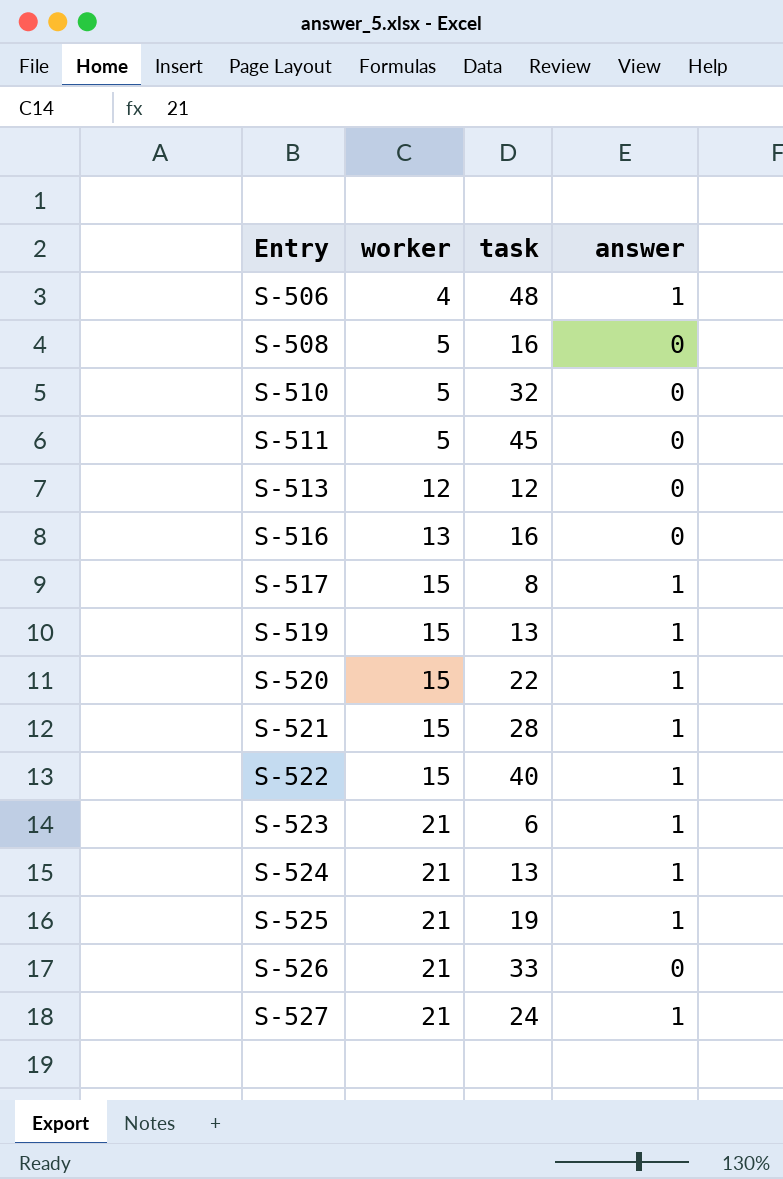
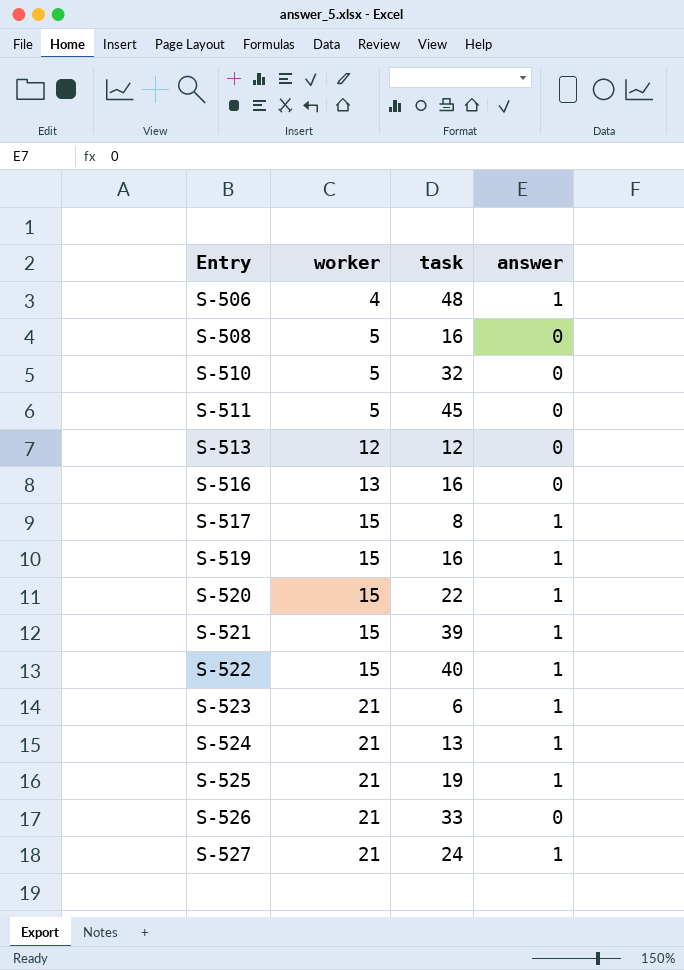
S-519 | task: 13 -> 16
S-521 | task: 28 -> 39

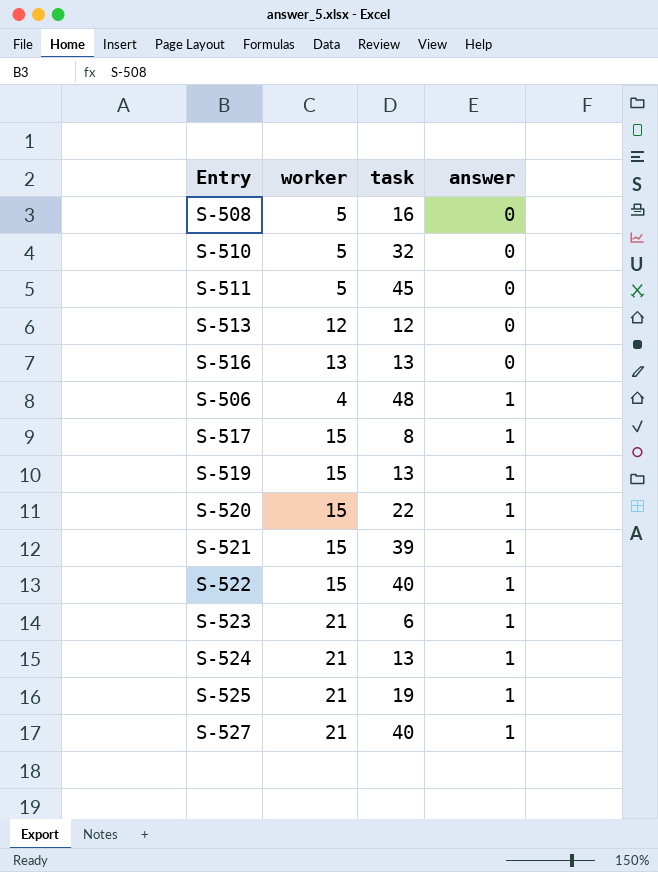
row order: Entry ascending -> answer ascending
row S-526: 21 | 33 | 0 -> none
S-516 | task: 16 -> 13
S-519 | task: 16 -> 13
S-527 | task: 24 -> 40

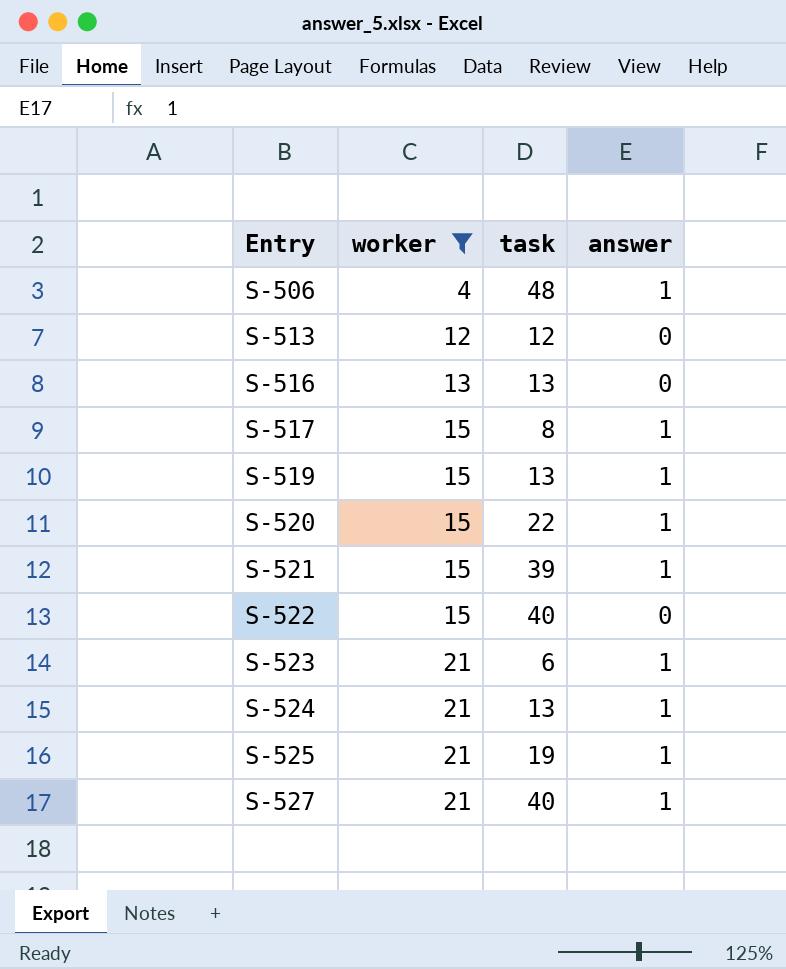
filter: none -> worker != 5
row order: answer ascending -> Entry ascending
S-522 | answer: 1 -> 0

